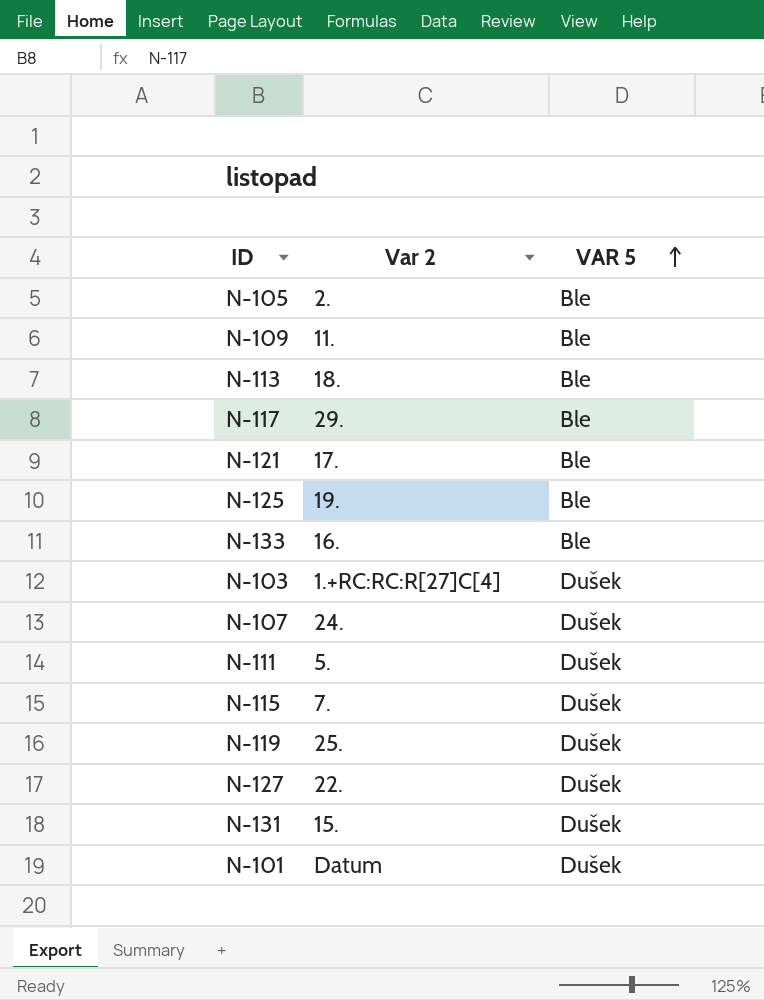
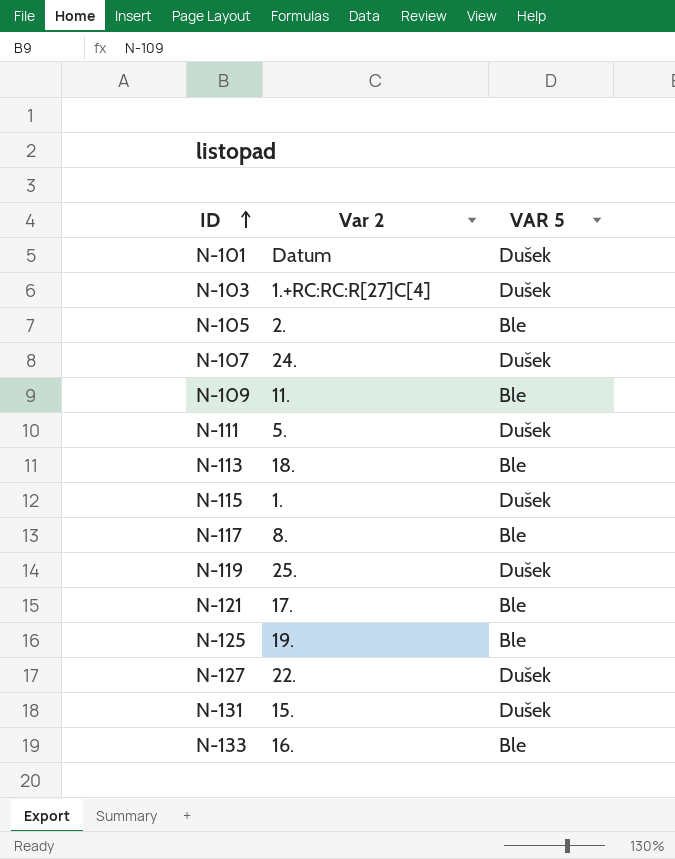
row order: VAR 5 ascending -> ID ascending
N-115 | Var 2: 7. -> 1.
N-117 | Var 2: 29. -> 8.

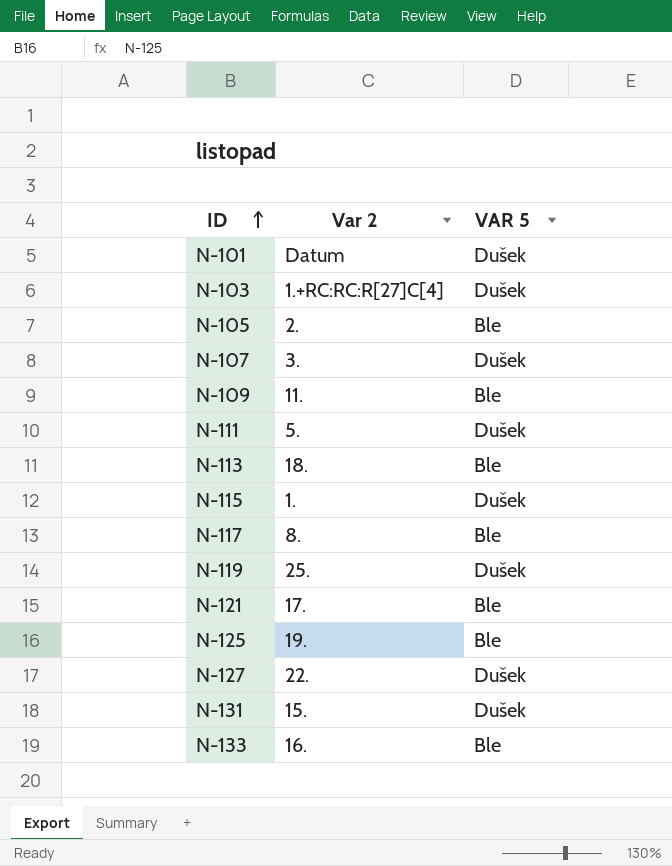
N-107 | Var 2: 24. -> 3.

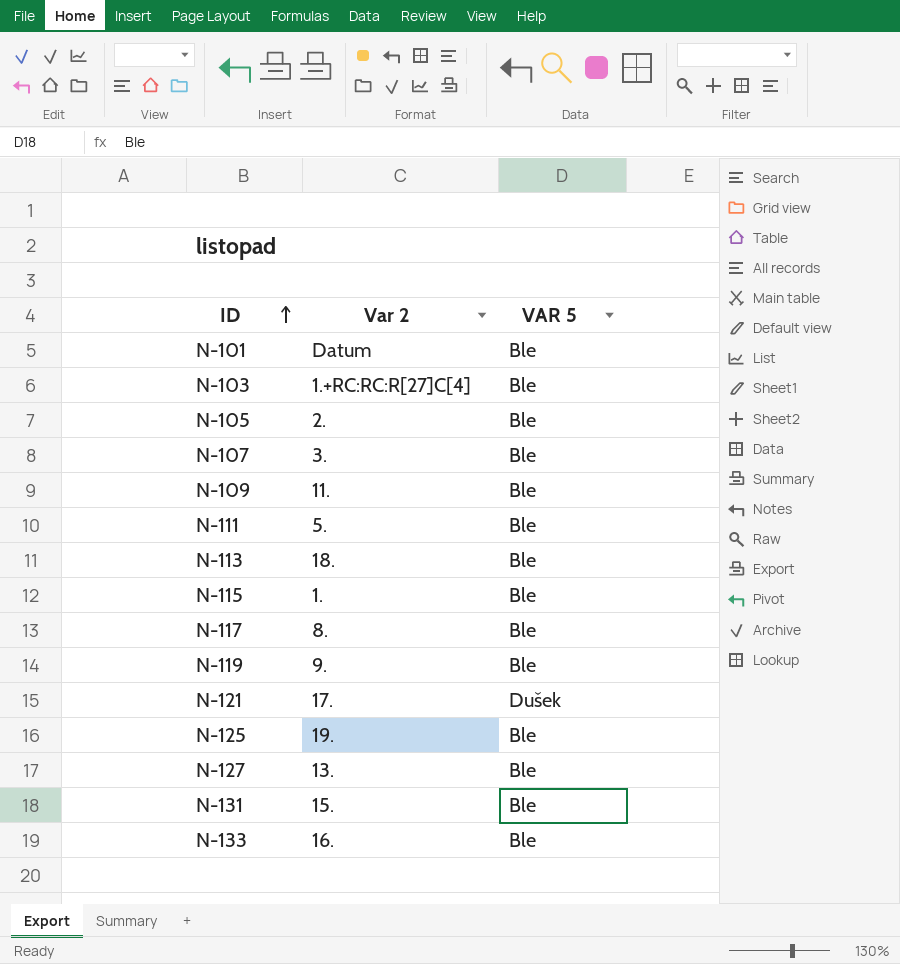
N-101 | VAR 5: Dušek -> Ble
N-103 | VAR 5: Dušek -> Ble
N-107 | VAR 5: Dušek -> Ble
N-111 | VAR 5: Dušek -> Ble
N-115 | VAR 5: Dušek -> Ble
N-119 | Var 2: 25. -> 9.
N-119 | VAR 5: Dušek -> Ble
N-121 | VAR 5: Ble -> Dušek
N-127 | Var 2: 22. -> 13.
N-127 | VAR 5: Dušek -> Ble
N-131 | VAR 5: Dušek -> Ble

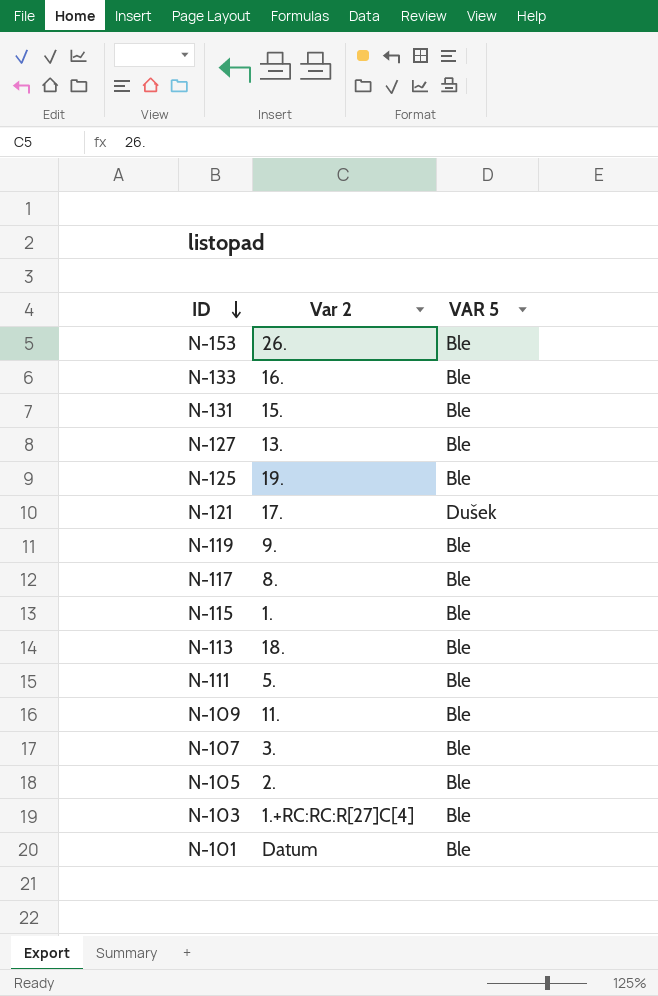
row order: ID ascending -> ID descending
row N-153: none -> 26. | Ble

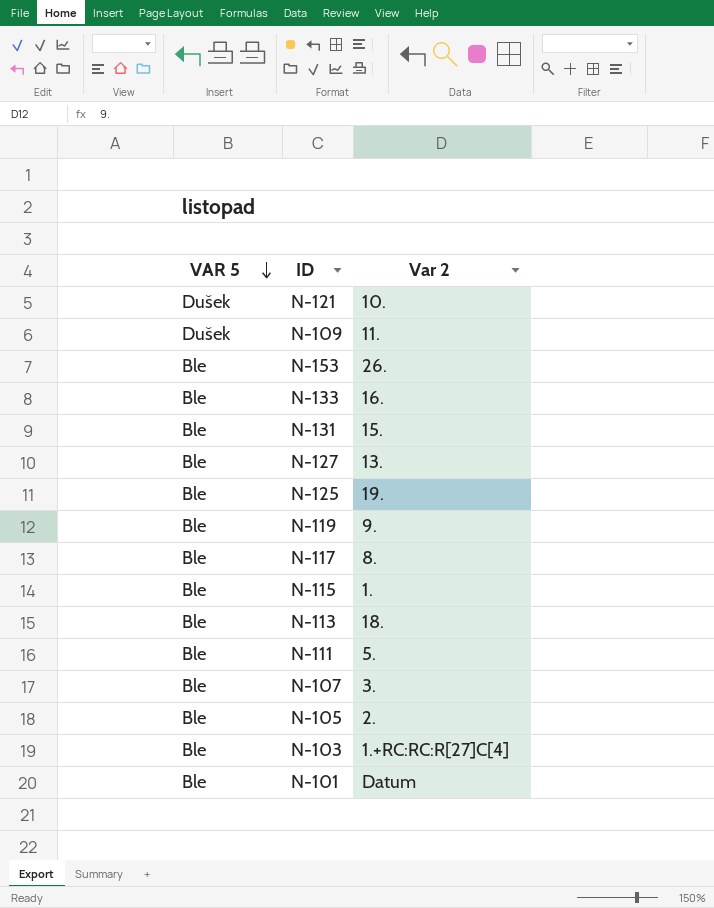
row order: ID descending -> VAR 5 descending
column VAR 5 | position: 3 -> 1
N-121 | Var 2: 17. -> 10.
N-109 | VAR 5: Ble -> Dušek

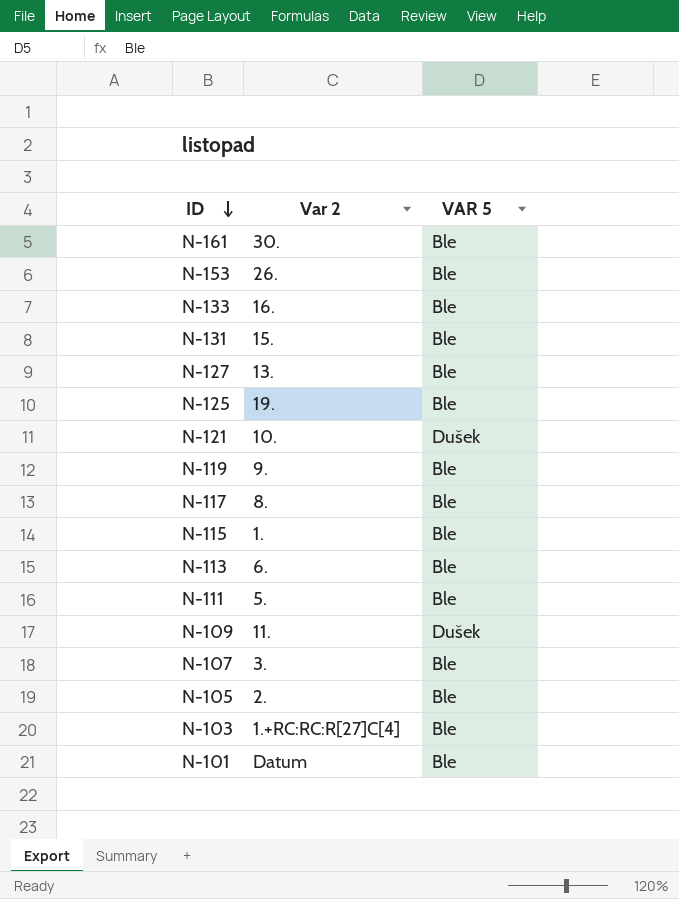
row order: VAR 5 descending -> ID descending
column VAR 5 | position: 1 -> 3
row N-161: none -> 30. | Ble
N-113 | Var 2: 18. -> 6.

